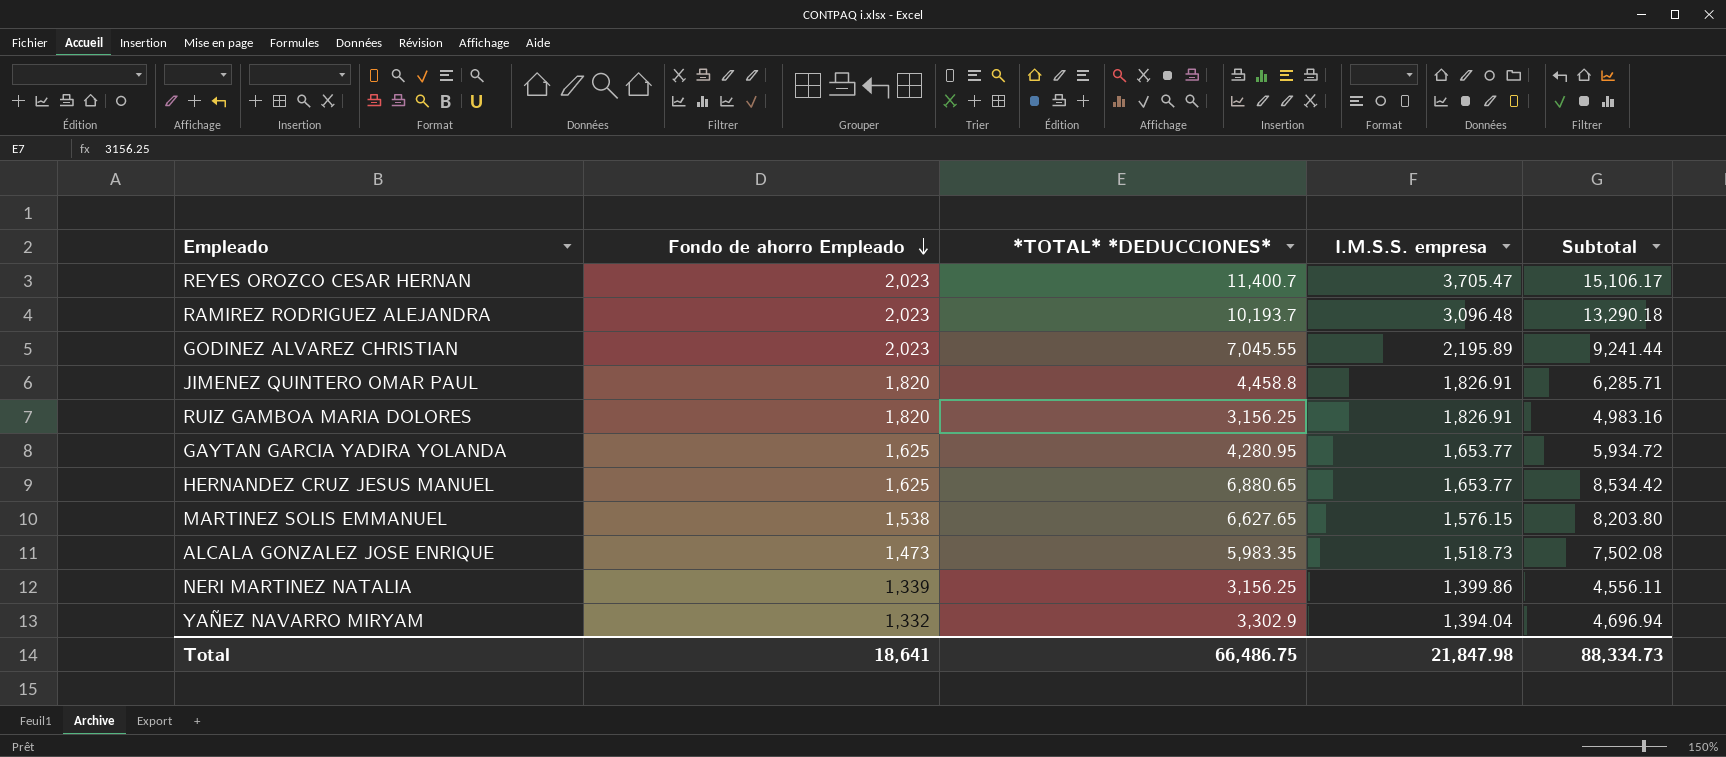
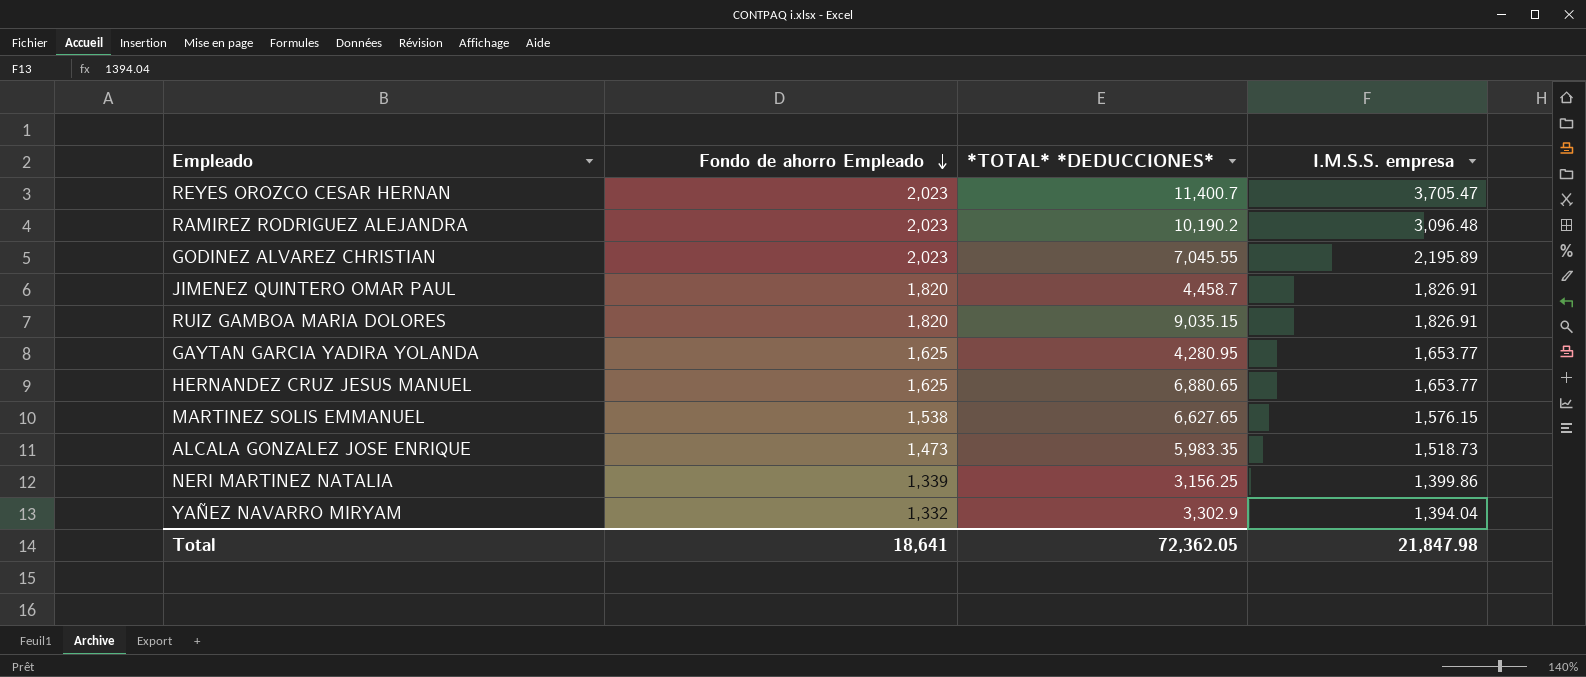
column Subtotal | formula: [*TOTAL* *DEDUCCIONES*] + [I.M.S.S. empresa] -> none
RAMIREZ RODRIGUEZ ALEJANDRA | *TOTAL* *DEDUCCIONES*: 10,193.7 -> 10,190.2
JIMENEZ QUINTERO OMAR PAUL | *TOTAL* *DEDUCCIONES*: 4,458.8 -> 4,458.7
RUIZ GAMBOA MARIA DOLORES | *TOTAL* *DEDUCCIONES*: 3,156.25 -> 9,035.15
Total | *TOTAL* *DEDUCCIONES*: 66,486.75 -> 72,362.05

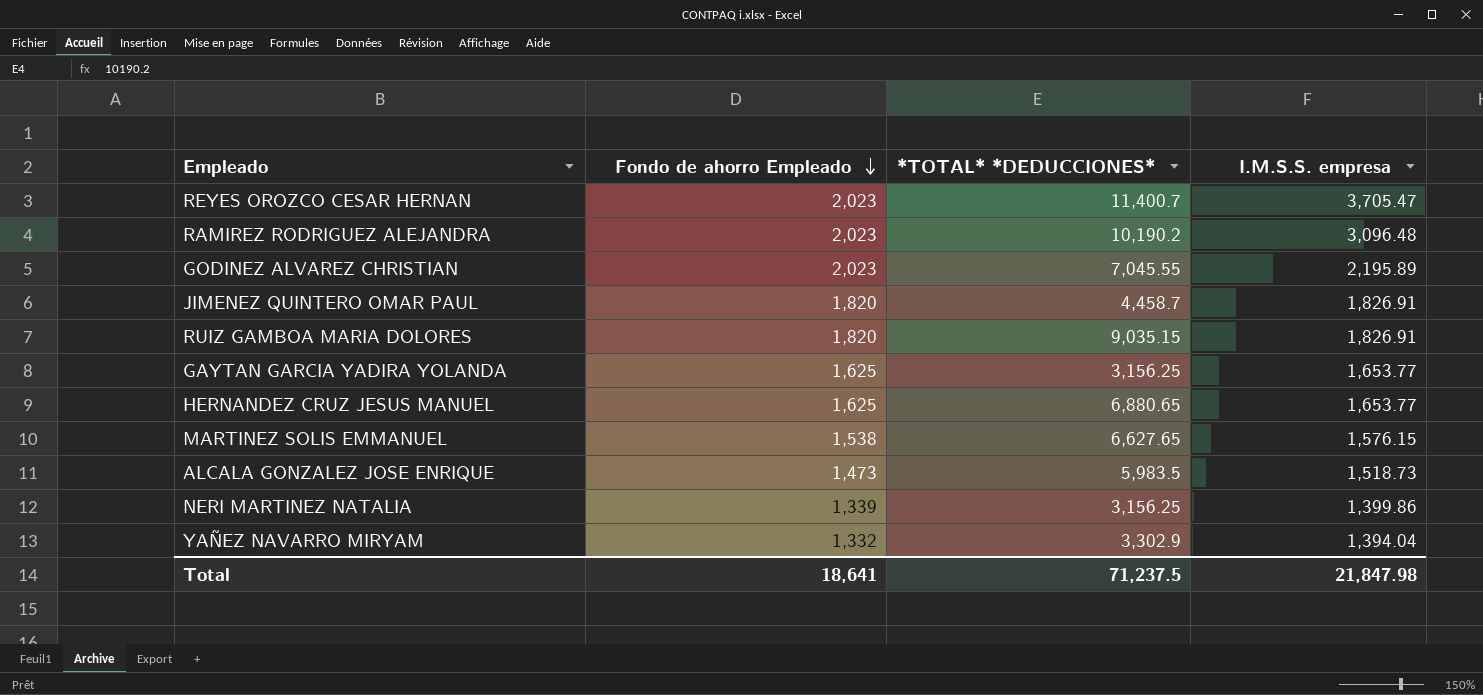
GAYTAN GARCIA YADIRA YOLANDA | *TOTAL* *DEDUCCIONES*: 4,280.95 -> 3,156.25
ALCALA GONZALEZ JOSE ENRIQUE | *TOTAL* *DEDUCCIONES*: 5,983.35 -> 5,983.5
Total | *TOTAL* *DEDUCCIONES*: 72,362.05 -> 71,237.5

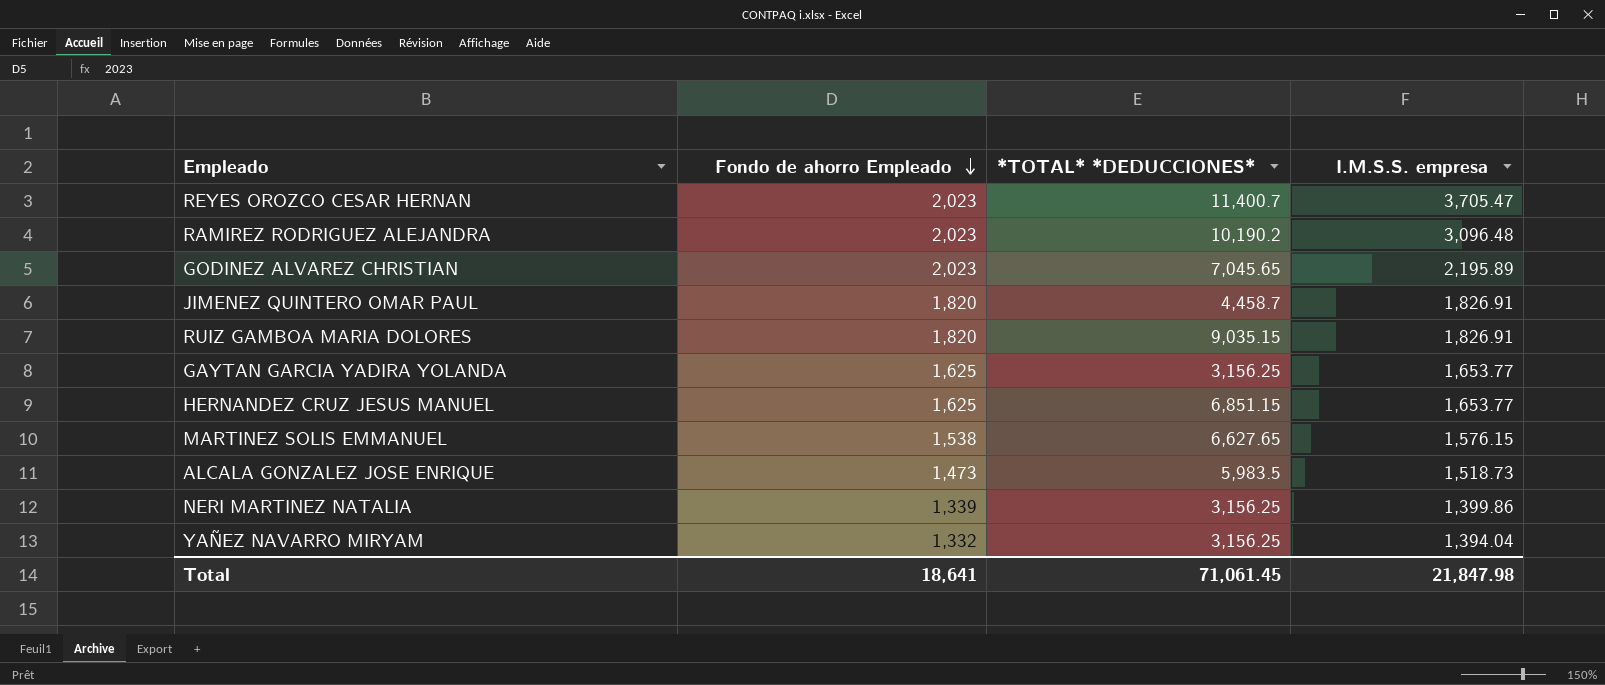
GODINEZ ALVAREZ CHRISTIAN | *TOTAL* *DEDUCCIONES*: 7,045.55 -> 7,045.65
HERNANDEZ CRUZ JESUS MANUEL | *TOTAL* *DEDUCCIONES*: 6,880.65 -> 6,851.15
YAÑEZ NAVARRO MIRYAM | *TOTAL* *DEDUCCIONES*: 3,302.9 -> 3,156.25
Total | *TOTAL* *DEDUCCIONES*: 71,237.5 -> 71,061.45

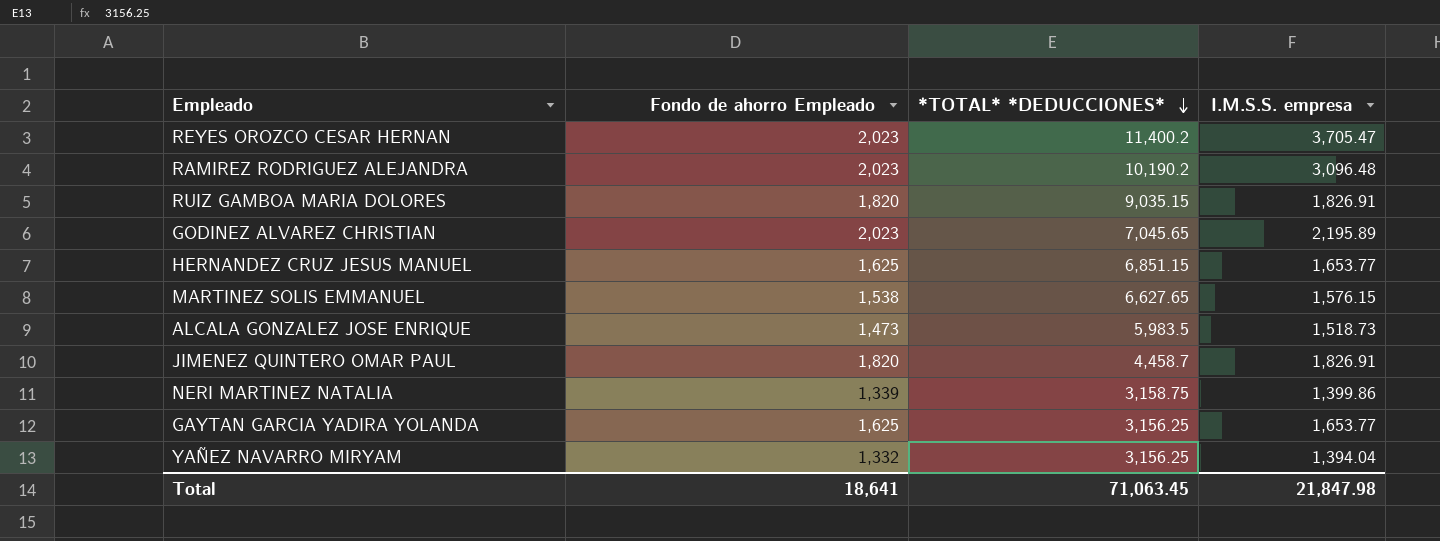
row order: Fondo de ahorro Empleado descending -> *TOTAL* *DEDUCCIONES* descending
REYES OROZCO CESAR HERNAN | *TOTAL* *DEDUCCIONES*: 11,400.7 -> 11,400.2
NERI MARTINEZ NATALIA | *TOTAL* *DEDUCCIONES*: 3,156.25 -> 3,158.75
Total | *TOTAL* *DEDUCCIONES*: 71,061.45 -> 71,063.45

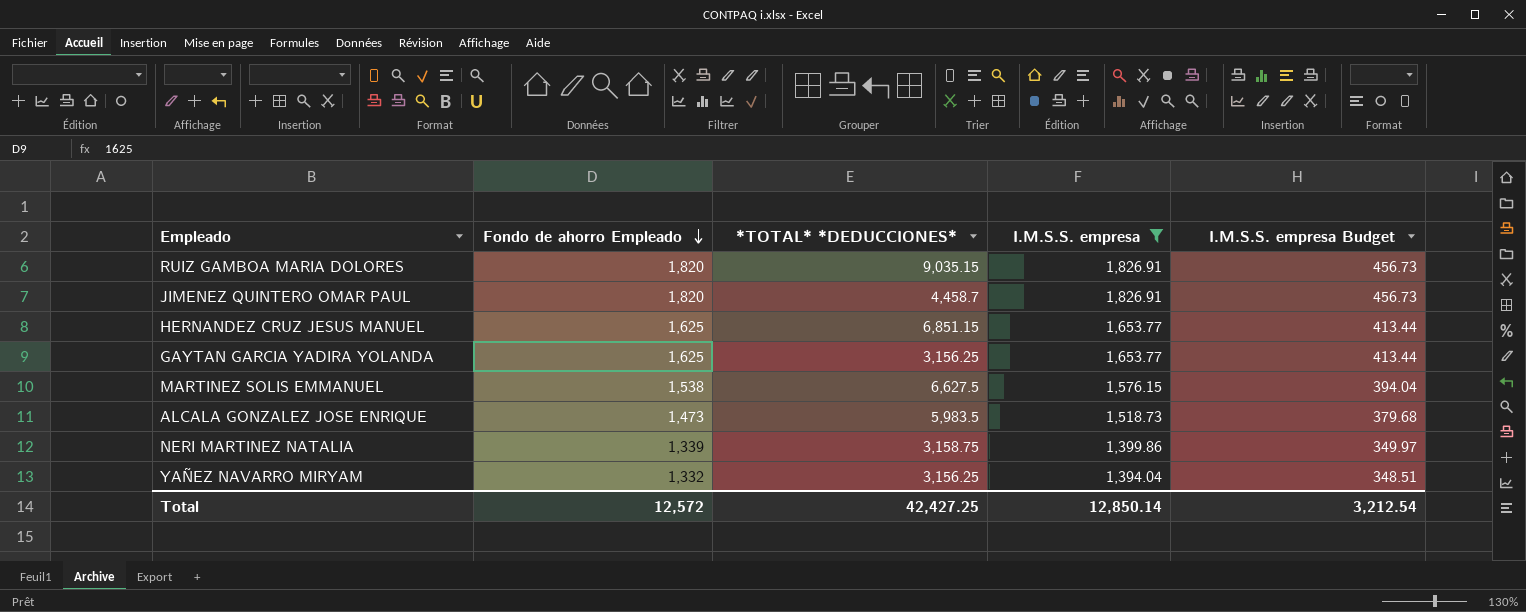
filter: none -> I.M.S.S. empresa <= 1,826.91
row order: *TOTAL* *DEDUCCIONES* descending -> Fondo de ahorro Empleado descending
column I.M.S.S. empresa Budget | formula: none -> [I.M.S.S. empresa] * 0.25
MARTINEZ SOLIS EMMANUEL | *TOTAL* *DEDUCCIONES*: 6,627.65 -> 6,627.5
Total | Fondo de ahorro Empleado: 18,641 -> 12,572
Total | *TOTAL* *DEDUCCIONES*: 71,063.45 -> 42,427.25
Total | I.M.S.S. empresa: 21,847.98 -> 12,850.14

